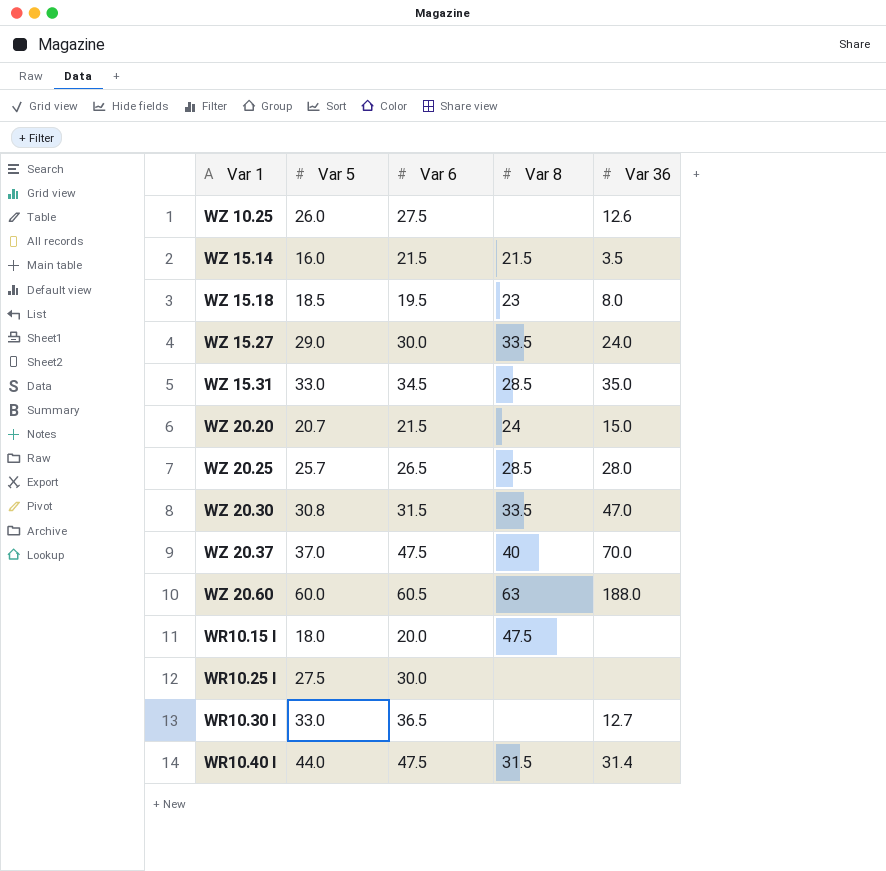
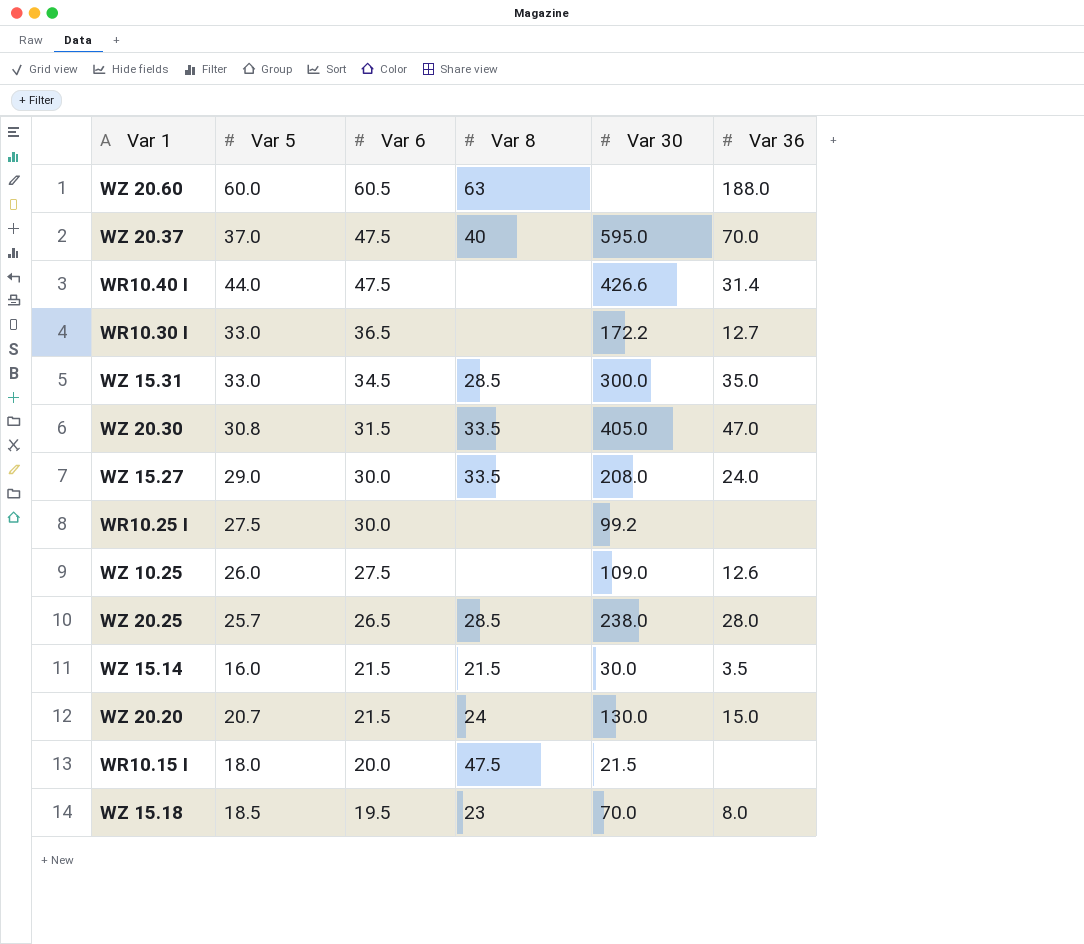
row order: none -> Var 6 descending
column Var 30 | position: none -> 5
WR10.40 I | Var 8: 31.5 -> none

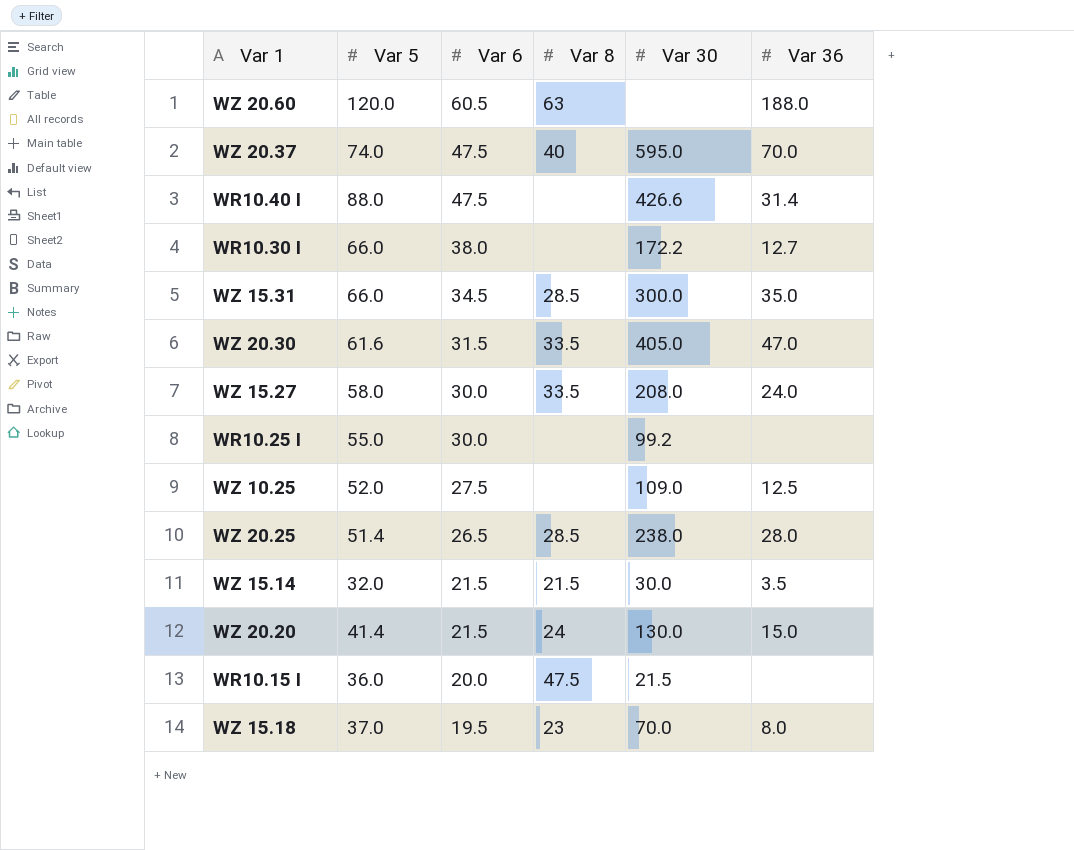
WZ 20.60 | Var 5: 60.0 -> 120.0
WZ 20.37 | Var 5: 37.0 -> 74.0
WR10.40 I | Var 5: 44.0 -> 88.0
WR10.30 I | Var 5: 33.0 -> 66.0
WR10.30 I | Var 6: 36.5 -> 38.0
WZ 15.31 | Var 5: 33.0 -> 66.0
WZ 20.30 | Var 5: 30.8 -> 61.6
WZ 15.27 | Var 5: 29.0 -> 58.0
WR10.25 I | Var 5: 27.5 -> 55.0
WZ 10.25 | Var 5: 26.0 -> 52.0
WZ 10.25 | Var 36: 12.6 -> 12.5
WZ 20.25 | Var 5: 25.7 -> 51.4
WZ 15.14 | Var 5: 16.0 -> 32.0
WZ 20.20 | Var 5: 20.7 -> 41.4
WR10.15 I | Var 5: 18.0 -> 36.0
WZ 15.18 | Var 5: 18.5 -> 37.0

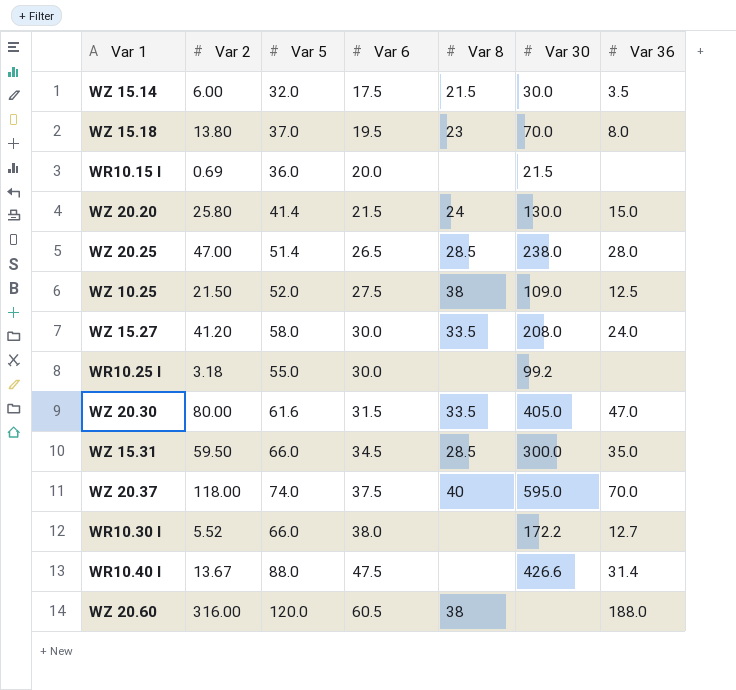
row order: Var 6 descending -> Var 6 ascending
column Var 2 | position: none -> 2
WZ 15.14 | Var 6: 21.5 -> 17.5
WR10.15 I | Var 8: 47.5 -> none
WZ 10.25 | Var 8: none -> 38
WZ 20.37 | Var 6: 47.5 -> 37.5
WZ 20.60 | Var 8: 63 -> 38

